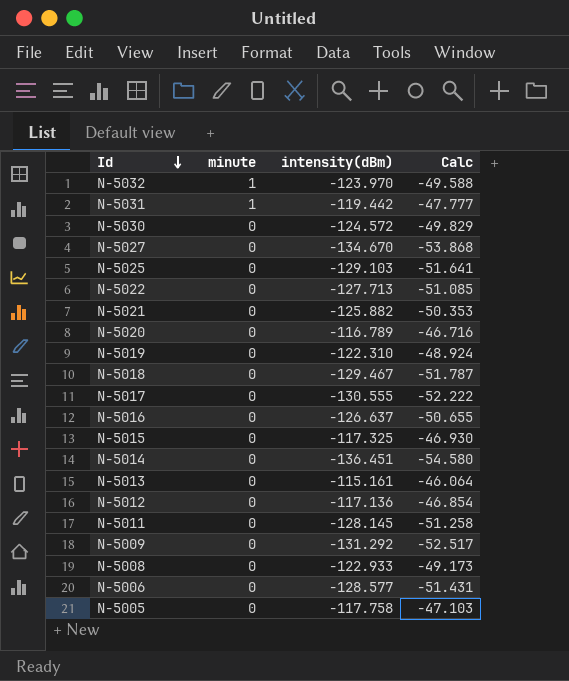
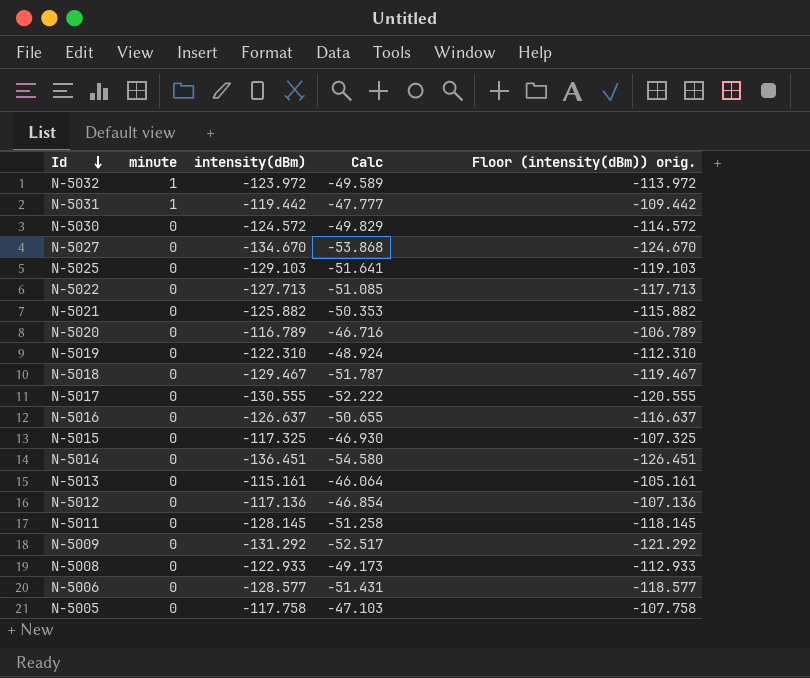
column Floor (intensity(dBm)) orig. | formula: none -> [intensity(dBm)] + 10
N-5032 | intensity(dBm): -123.970 -> -123.972
N-5032 | Calc: -49.588 -> -49.589

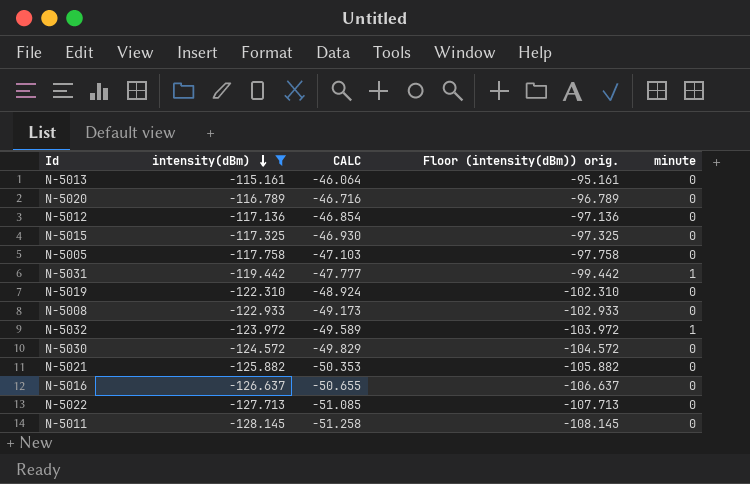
filter: none -> intensity(dBm) >= -128.145
row order: Id descending -> intensity(dBm) descending
column name: Calc -> CALC
column Floor (intensity(dBm)) orig. | formula: [intensity(dBm)] + 10 -> [intensity(dBm)] + 20
column minute | position: 2 -> 5

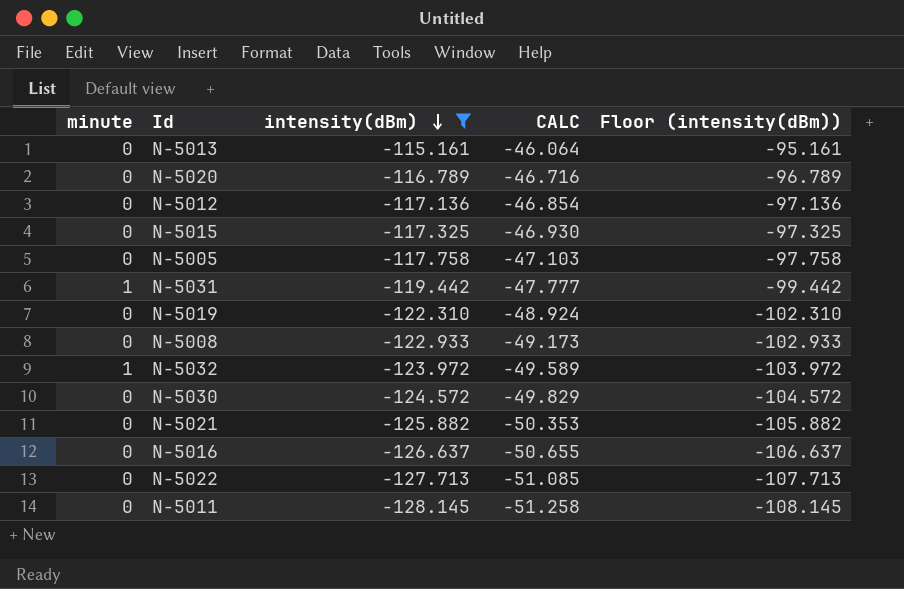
column minute | position: 5 -> 1
column name: Floor (intensity(dBm)) orig. -> Floor (intensity(dBm))

